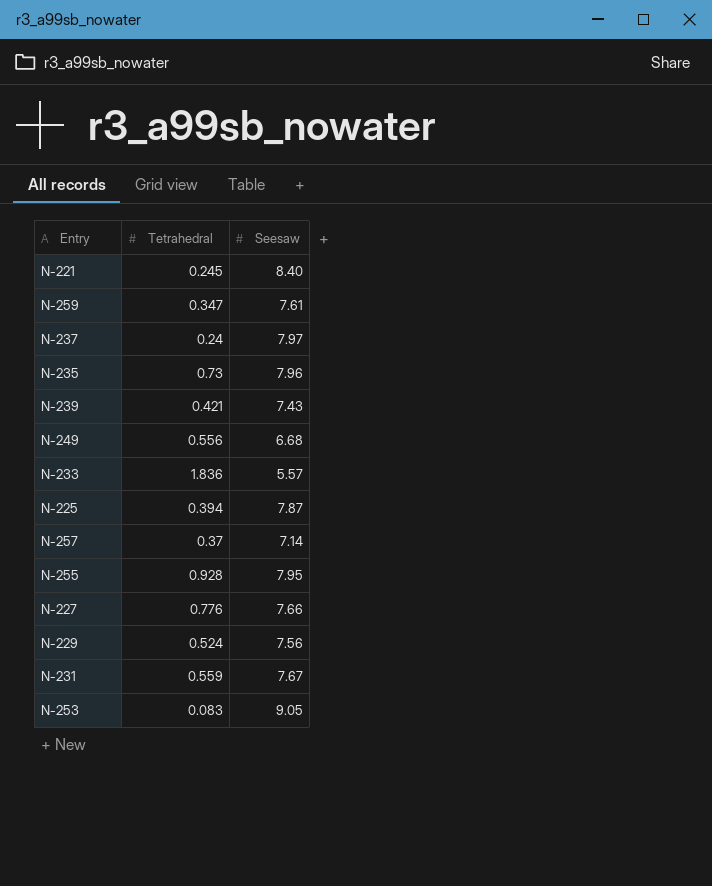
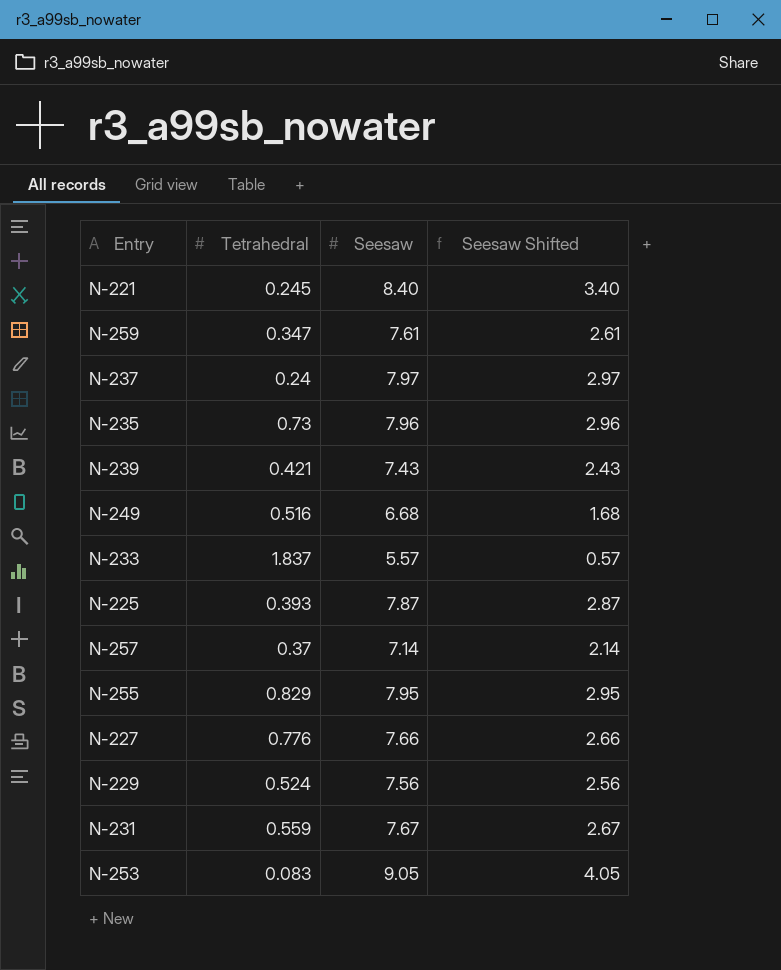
column Seesaw Shifted | formula: none -> [Seesaw] - 5
N-249 | Tetrahedral: 0.556 -> 0.516
N-233 | Tetrahedral: 1.836 -> 1.837
N-225 | Tetrahedral: 0.394 -> 0.393
N-255 | Tetrahedral: 0.928 -> 0.829

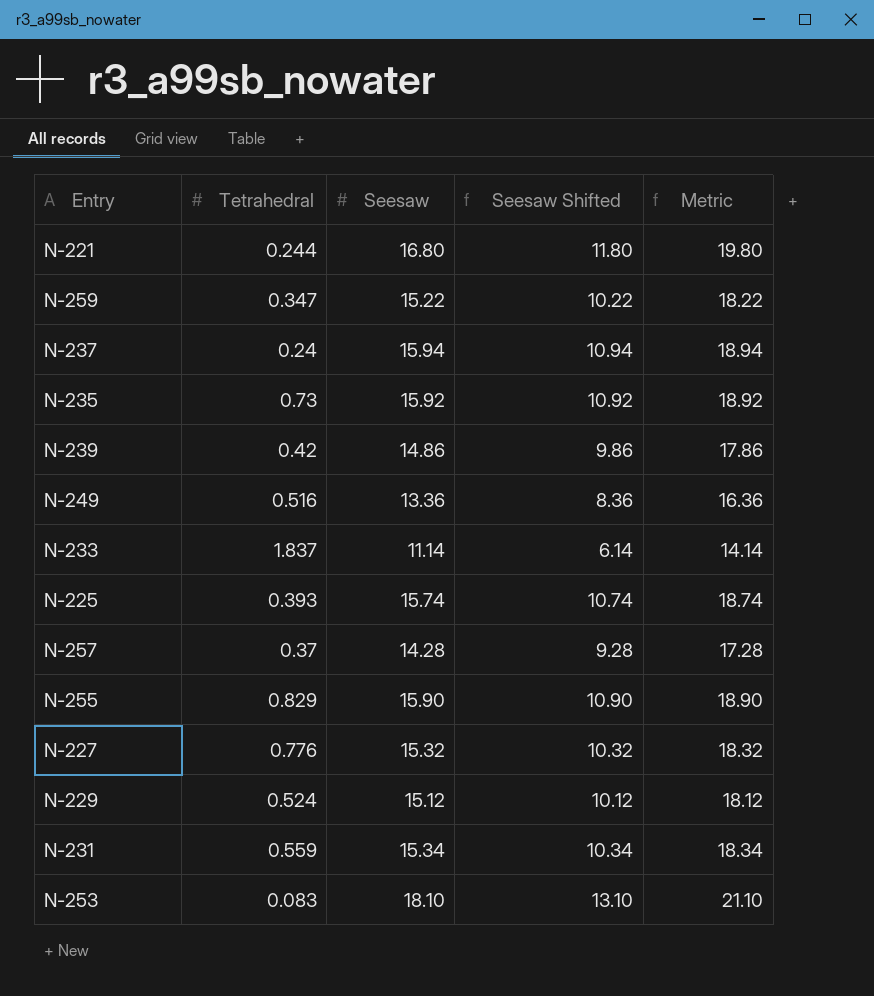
column Metric | formula: none -> [Seesaw] + 3
N-221 | Tetrahedral: 0.245 -> 0.244
N-221 | Seesaw: 8.40 -> 16.80
N-221 | Seesaw Shifted: 3.40 -> 11.80
N-259 | Seesaw: 7.61 -> 15.22
N-259 | Seesaw Shifted: 2.61 -> 10.22
N-237 | Seesaw: 7.97 -> 15.94
N-237 | Seesaw Shifted: 2.97 -> 10.94
N-235 | Seesaw: 7.96 -> 15.92
N-235 | Seesaw Shifted: 2.96 -> 10.92
N-239 | Tetrahedral: 0.421 -> 0.42
N-239 | Seesaw: 7.43 -> 14.86
N-239 | Seesaw Shifted: 2.43 -> 9.86
N-249 | Seesaw: 6.68 -> 13.36
N-249 | Seesaw Shifted: 1.68 -> 8.36
N-233 | Seesaw: 5.57 -> 11.14
N-233 | Seesaw Shifted: 0.57 -> 6.14
N-225 | Seesaw: 7.87 -> 15.74
N-225 | Seesaw Shifted: 2.87 -> 10.74
N-257 | Seesaw: 7.14 -> 14.28
N-257 | Seesaw Shifted: 2.14 -> 9.28
N-255 | Seesaw: 7.95 -> 15.90
N-255 | Seesaw Shifted: 2.95 -> 10.90
N-227 | Seesaw: 7.66 -> 15.32
N-227 | Seesaw Shifted: 2.66 -> 10.32
N-229 | Seesaw: 7.56 -> 15.12
N-229 | Seesaw Shifted: 2.56 -> 10.12
N-231 | Seesaw: 7.67 -> 15.34
N-231 | Seesaw Shifted: 2.67 -> 10.34
N-253 | Seesaw: 9.05 -> 18.10
N-253 | Seesaw Shifted: 4.05 -> 13.10

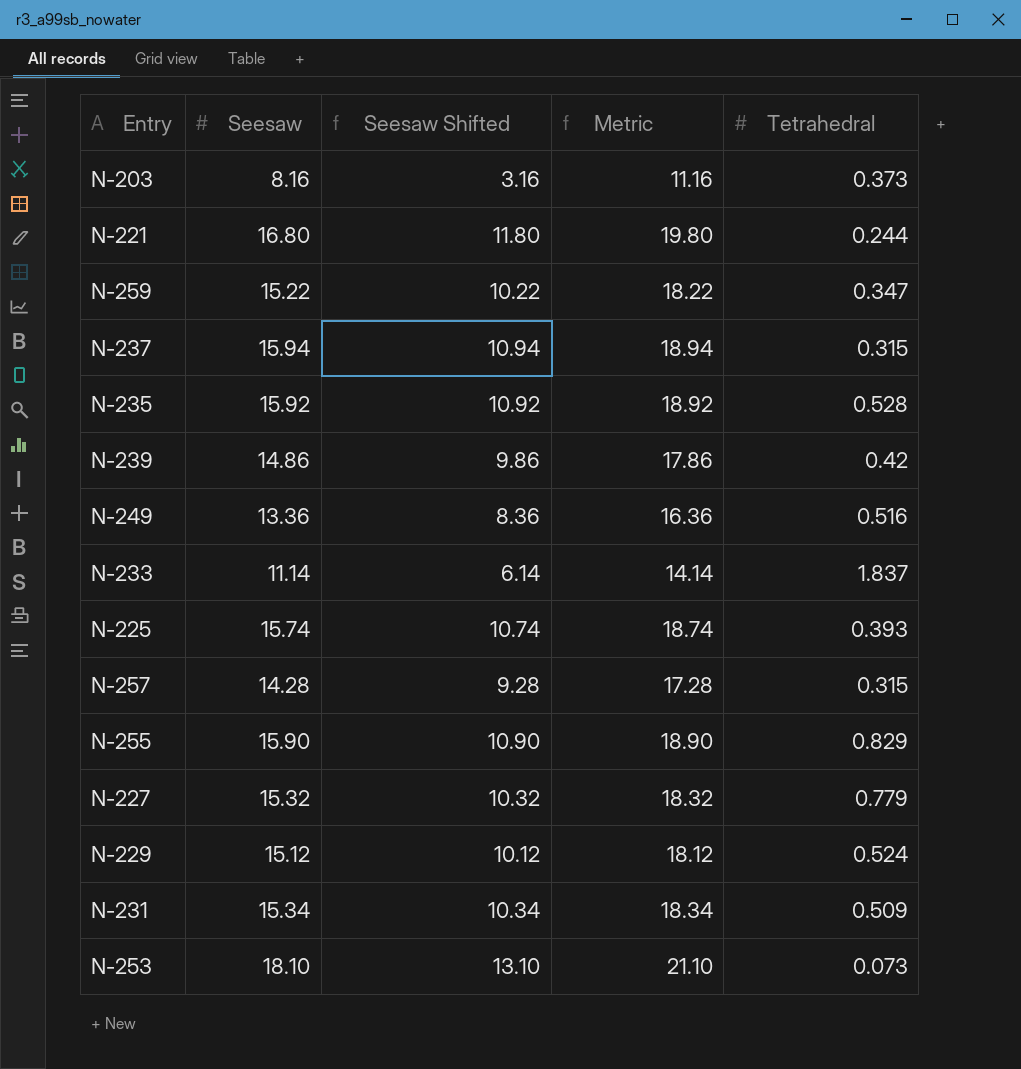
column Tetrahedral | position: 2 -> 5
row N-203: none -> 8.16 | 3.16 | 11.16 | 0.373
N-237 | Tetrahedral: 0.24 -> 0.315
N-235 | Tetrahedral: 0.73 -> 0.528
N-257 | Tetrahedral: 0.37 -> 0.315
N-227 | Tetrahedral: 0.776 -> 0.779
N-231 | Tetrahedral: 0.559 -> 0.509
N-253 | Tetrahedral: 0.083 -> 0.073

